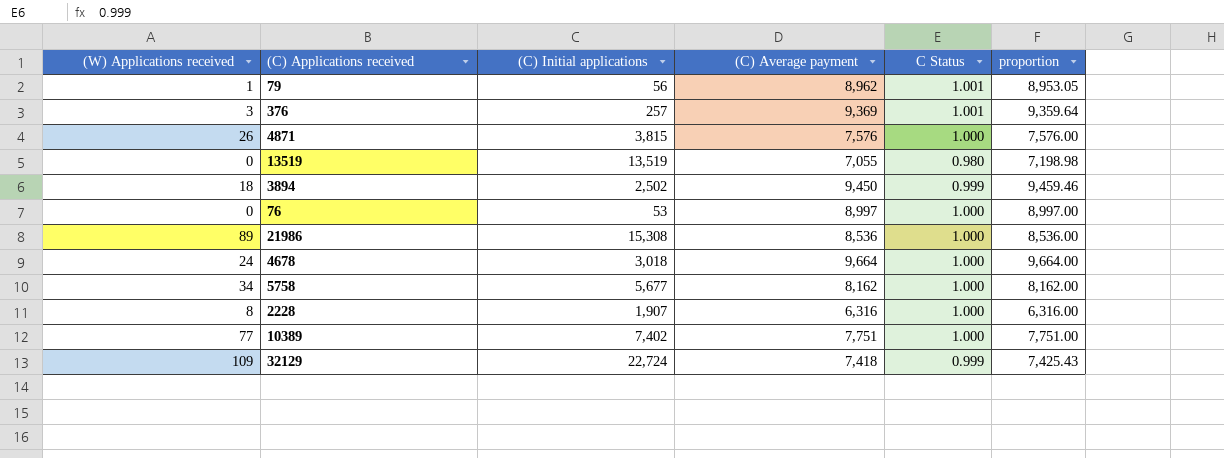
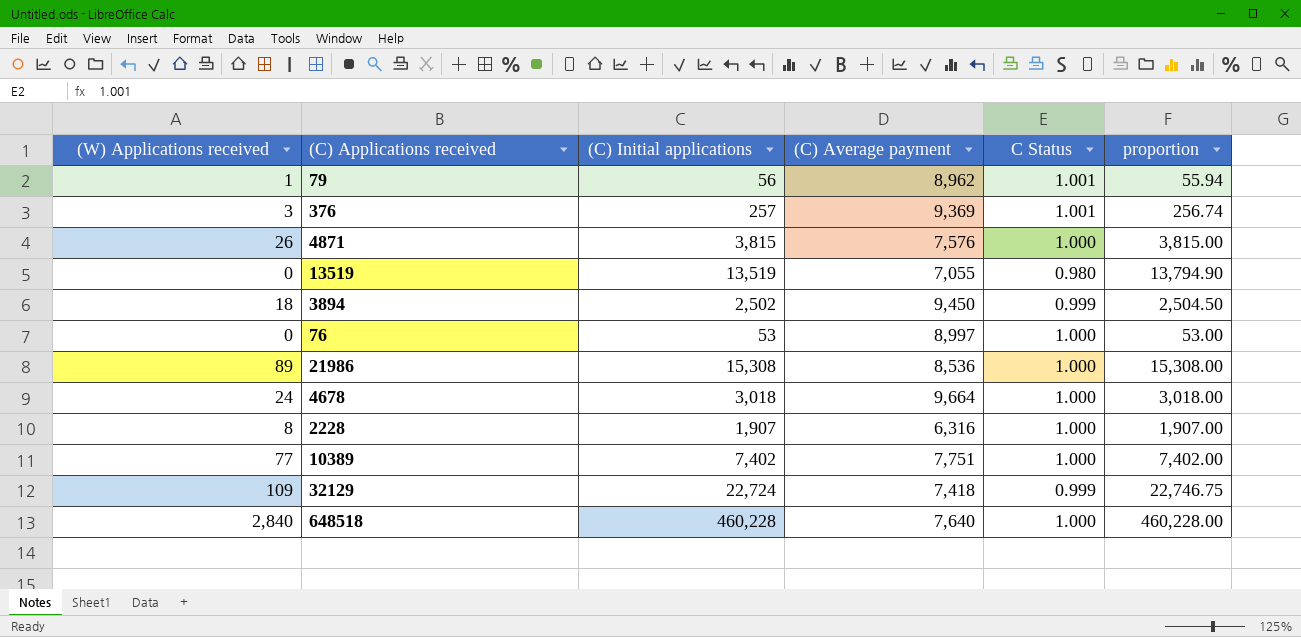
column proportion | formula: [(C) Average payment] / [C Status] -> [(C) Initial applications] / [C Status]
row 5758: 34 | 5,677 | 8,162 | 1.000 | 8,162.00 -> none
row 648518: none -> 2,840 | 460,228 | 7,640 | 1.000 | 460,228.00

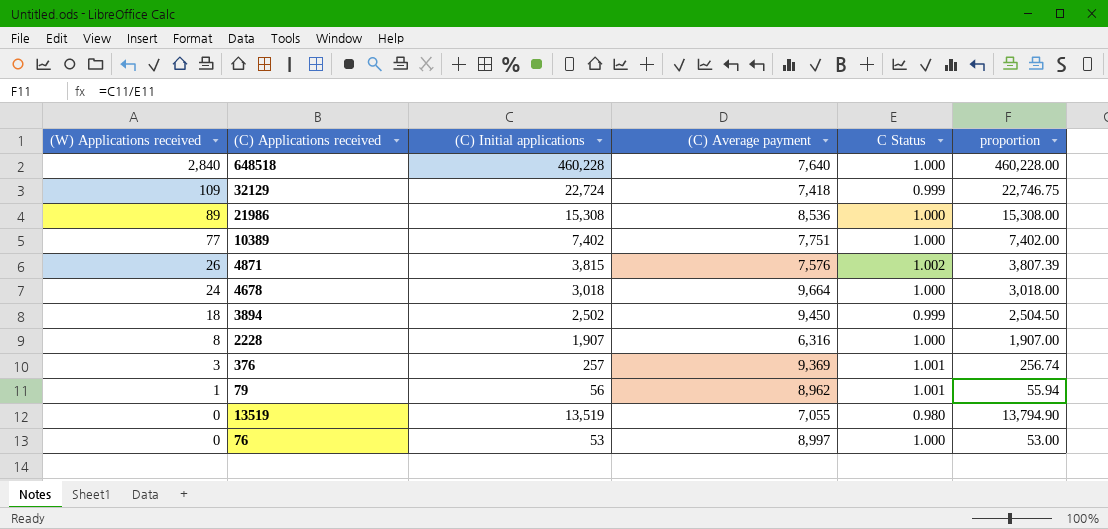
row order: none -> (W) Applications received descending
4871 | C Status: 1.000 -> 1.002
4871 | proportion: 3,815.00 -> 3,807.39

